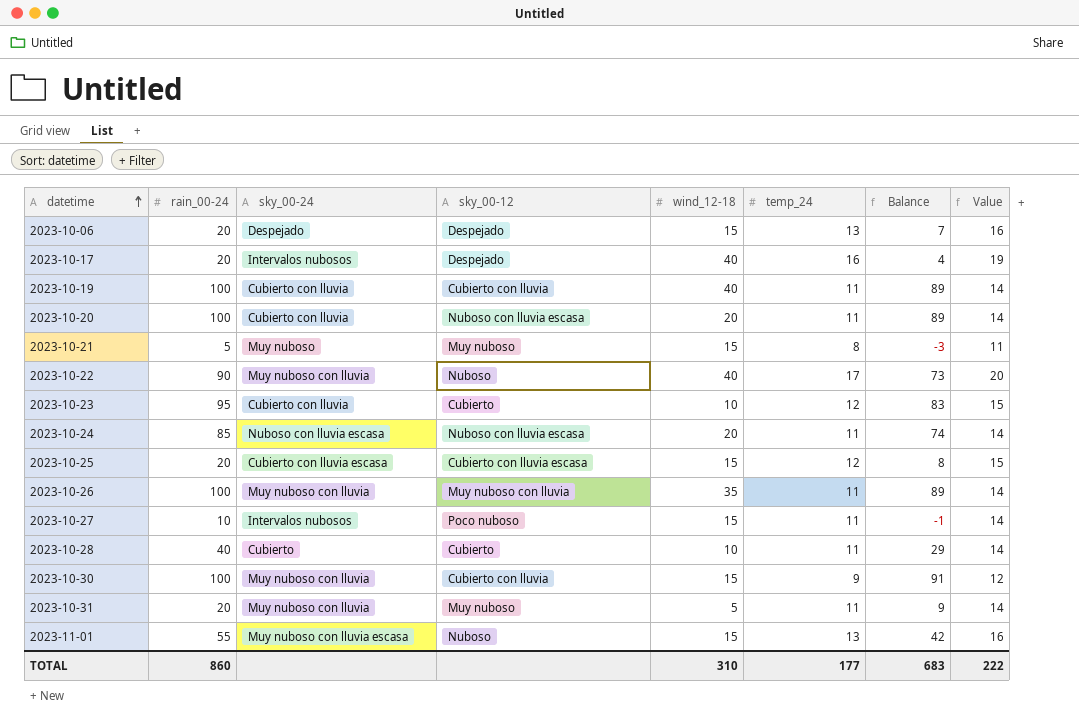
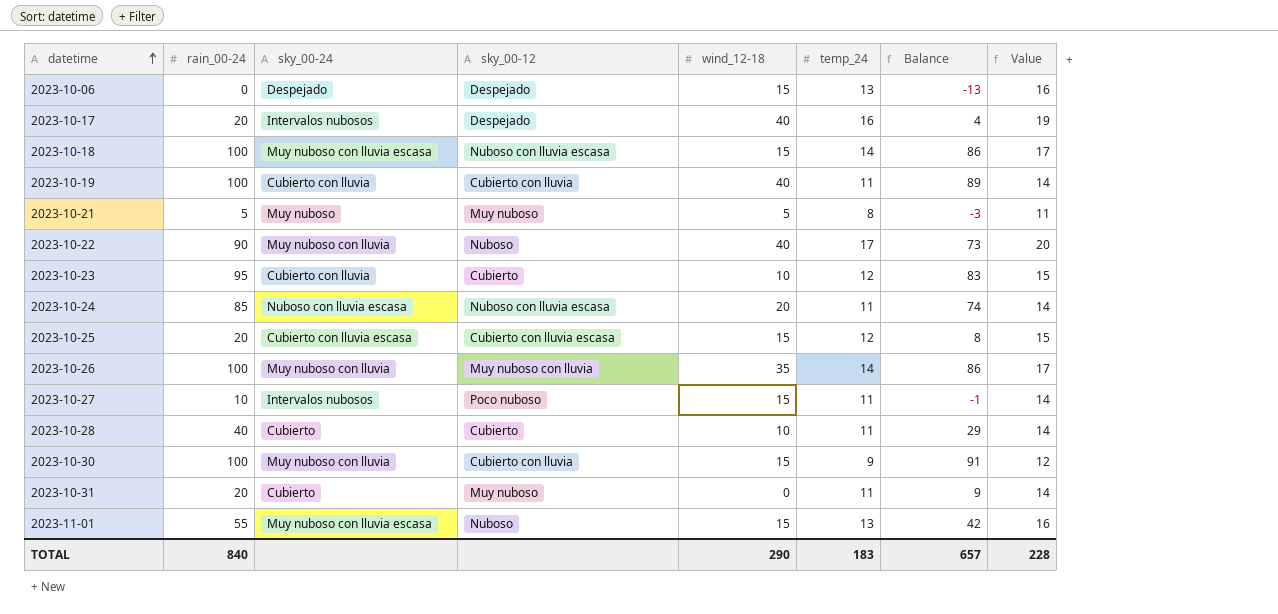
row 2023-10-20: 100 | Cubierto con lluvia | Nuboso con lluvia escasa | 20 | 11 | 89 | 14 -> none
2023-10-06 | rain_00-24: 20 -> 0
2023-10-06 | Balance: 7 -> -13
row 2023-10-18: none -> 100 | Muy nuboso con lluvia escasa | Nuboso con lluvia escasa | 15 | 14 | 86 | 17
2023-10-21 | wind_12-18: 15 -> 5
2023-10-26 | temp_24: 11 -> 14
2023-10-26 | Balance: 89 -> 86
2023-10-26 | Value: 14 -> 17
2023-10-31 | sky_00-24: Muy nuboso con lluvia -> Cubierto
2023-10-31 | wind_12-18: 5 -> 0
TOTAL | rain_00-24: 860 -> 840
TOTAL | wind_12-18: 310 -> 290
TOTAL | temp_24: 177 -> 183
TOTAL | Balance: 683 -> 657
TOTAL | Value: 222 -> 228

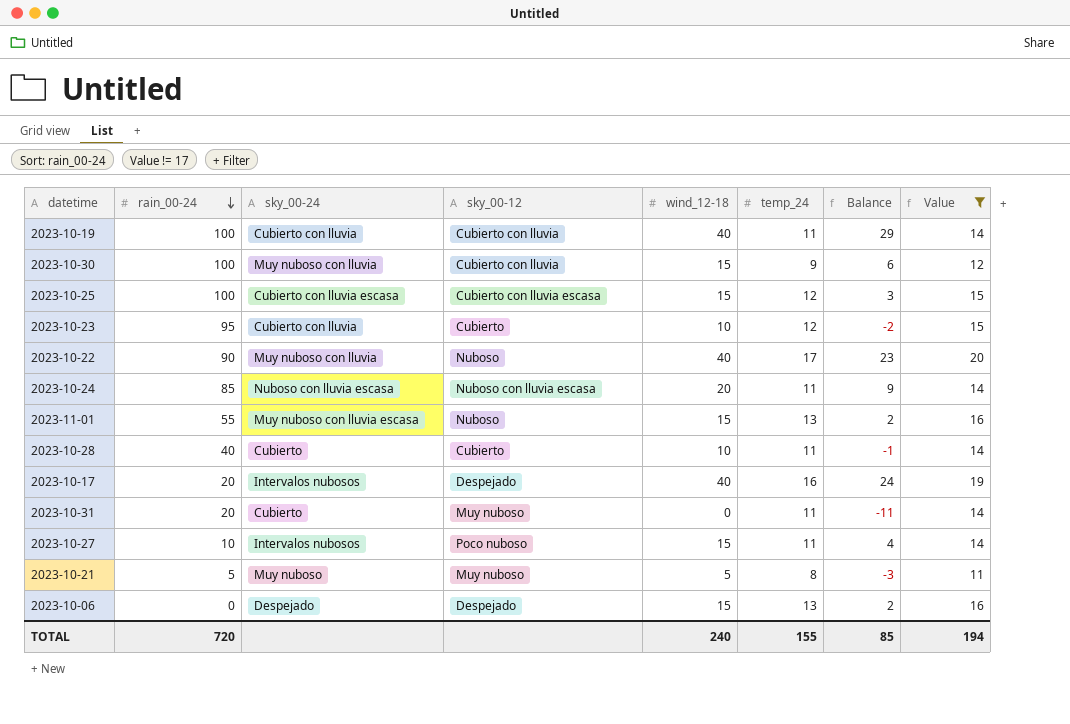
filter: none -> Value != 17
row order: datetime ascending -> rain_00-24 descending
column Balance | formula: [rain_00-24] - [temp_24] -> [wind_12-18] - [temp_24]
2023-10-25 | rain_00-24: 20 -> 100
TOTAL | rain_00-24: 840 -> 720
TOTAL | wind_12-18: 290 -> 240
TOTAL | temp_24: 183 -> 155
TOTAL | Balance: 657 -> 85
TOTAL | Value: 228 -> 194

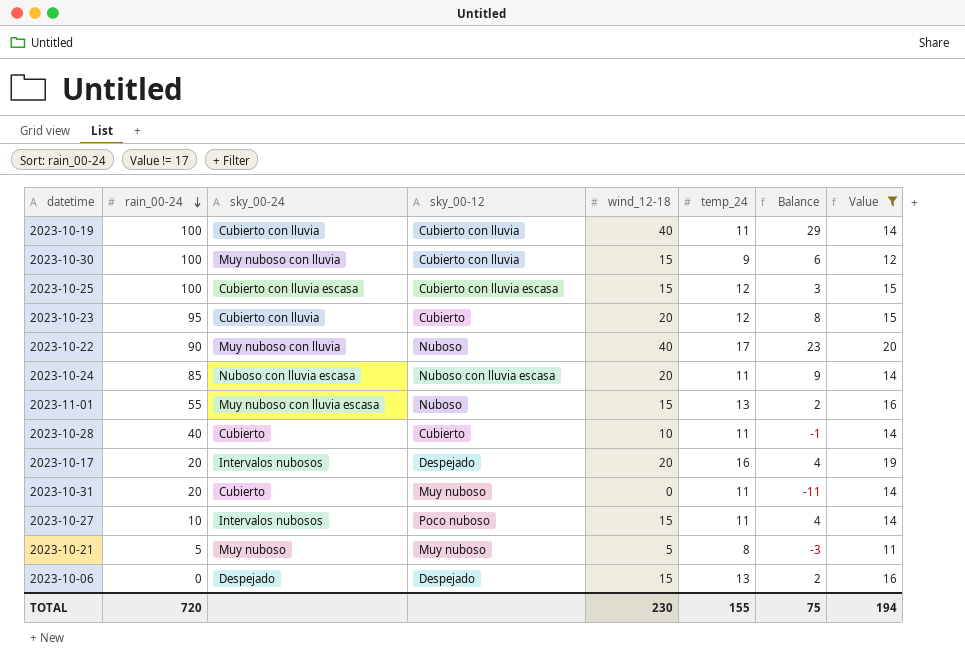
2023-10-23 | wind_12-18: 10 -> 20
2023-10-23 | Balance: -2 -> 8
2023-10-17 | wind_12-18: 40 -> 20
2023-10-17 | Balance: 24 -> 4
TOTAL | wind_12-18: 240 -> 230
TOTAL | Balance: 85 -> 75

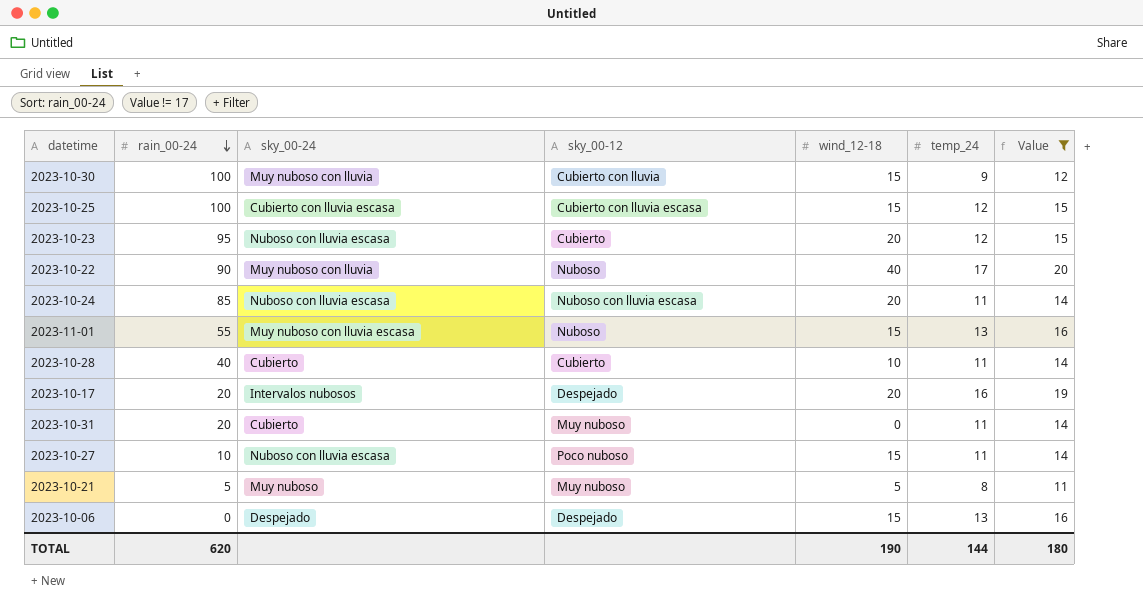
column Balance | formula: [wind_12-18] - [temp_24] -> none
row 2023-10-19: 100 | Cubierto con lluvia | Cubierto con lluvia | 40 | 11 | 29 | 14 -> none
2023-10-23 | sky_00-24: Cubierto con lluvia -> Nuboso con lluvia escasa
2023-10-27 | sky_00-24: Intervalos nubosos -> Nuboso con lluvia escasa
TOTAL | rain_00-24: 720 -> 620
TOTAL | wind_12-18: 230 -> 190
TOTAL | temp_24: 155 -> 144
TOTAL | Value: 194 -> 180

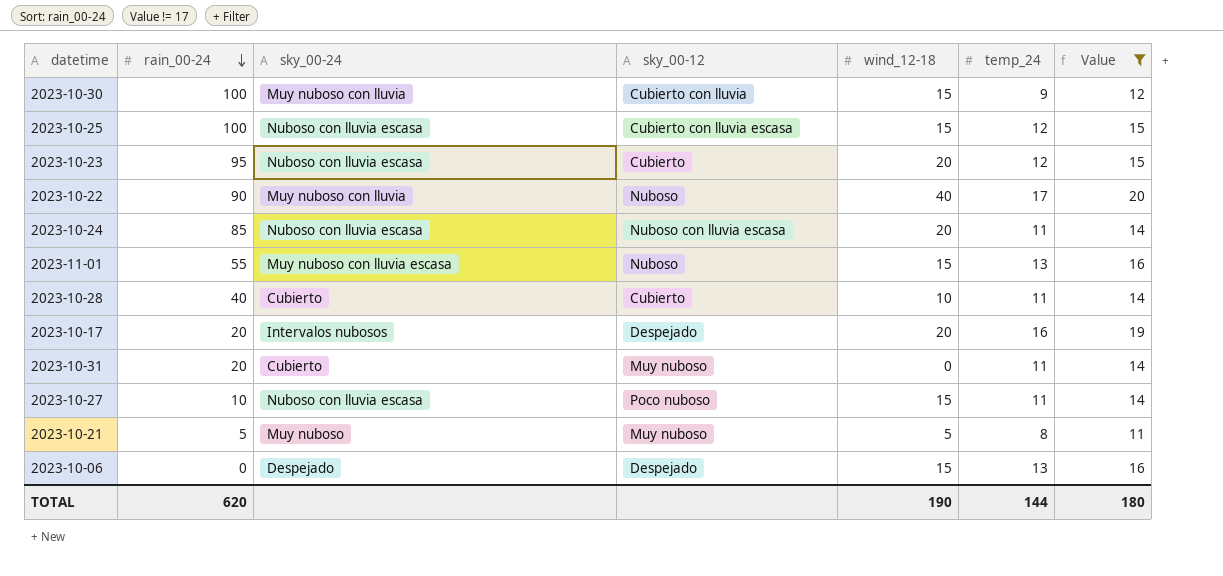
2023-10-25 | sky_00-24: Cubierto con lluvia escasa -> Nuboso con lluvia escasa

